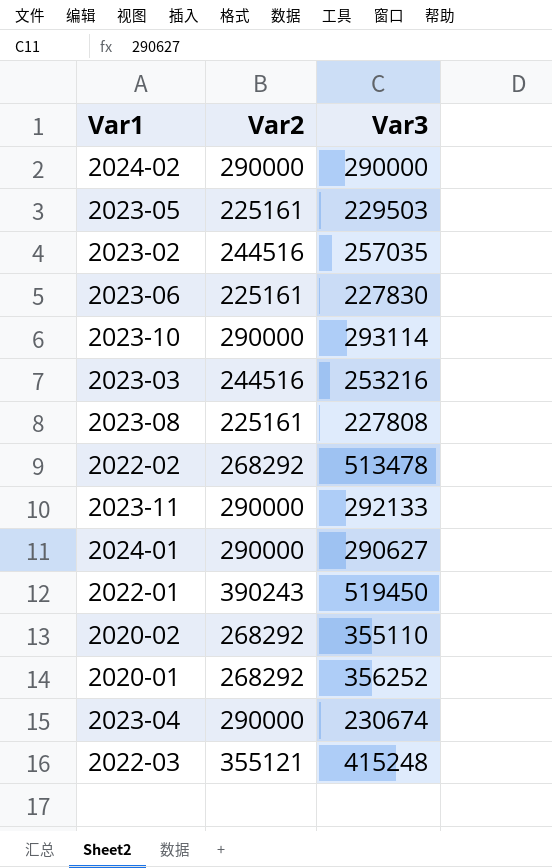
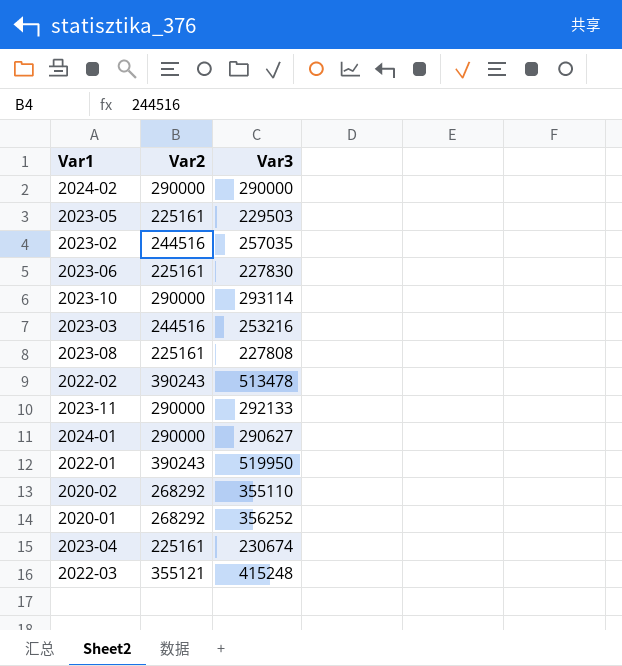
2022-02 | Var2: 268292 -> 390243
2022-01 | Var3: 519450 -> 519950
2023-04 | Var2: 290000 -> 225161

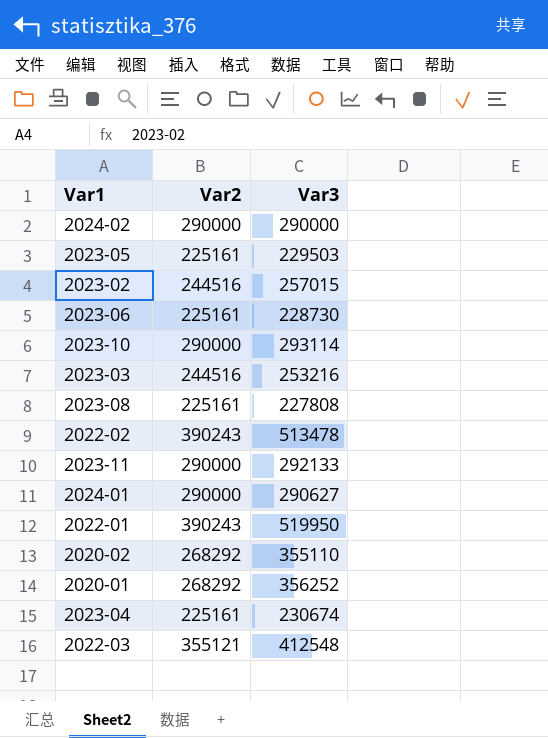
2023-02 | Var3: 257035 -> 257015
2023-06 | Var3: 227830 -> 228730
2022-03 | Var3: 415248 -> 412548

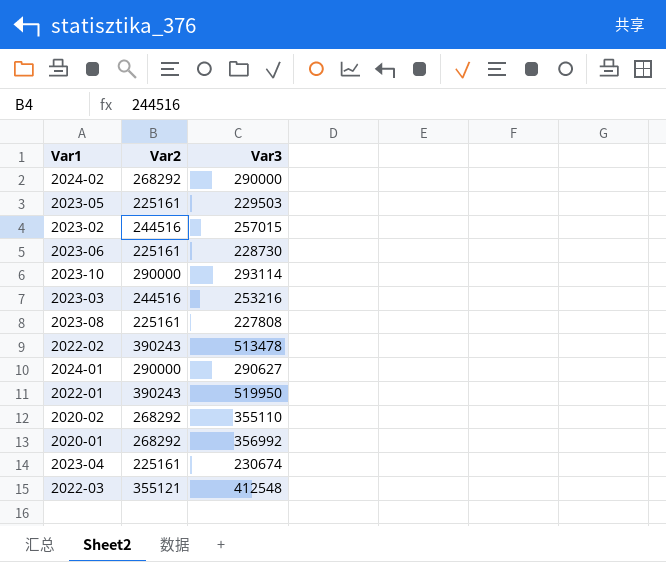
row 2023-11: 290000 | 292133 -> none
2024-02 | Var2: 290000 -> 268292
2020-01 | Var3: 356252 -> 356992

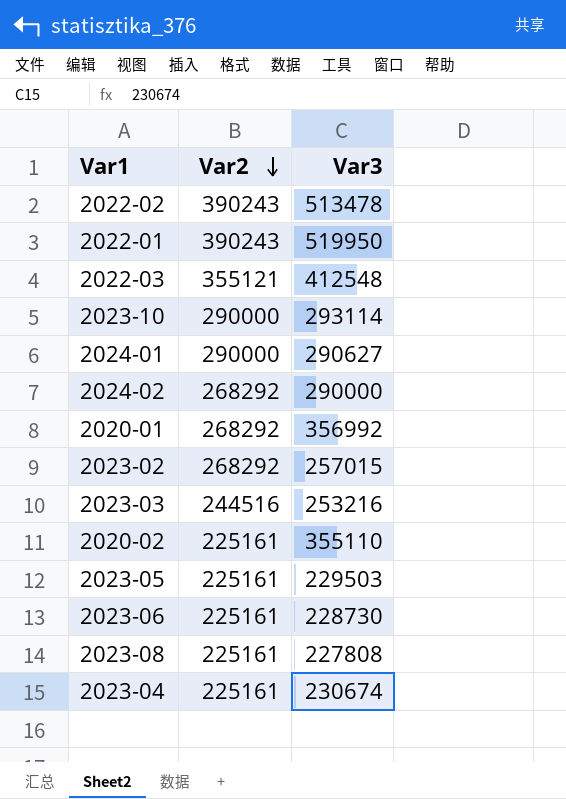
row order: none -> Var2 descending
2023-02 | Var2: 244516 -> 268292
2020-02 | Var2: 268292 -> 225161

